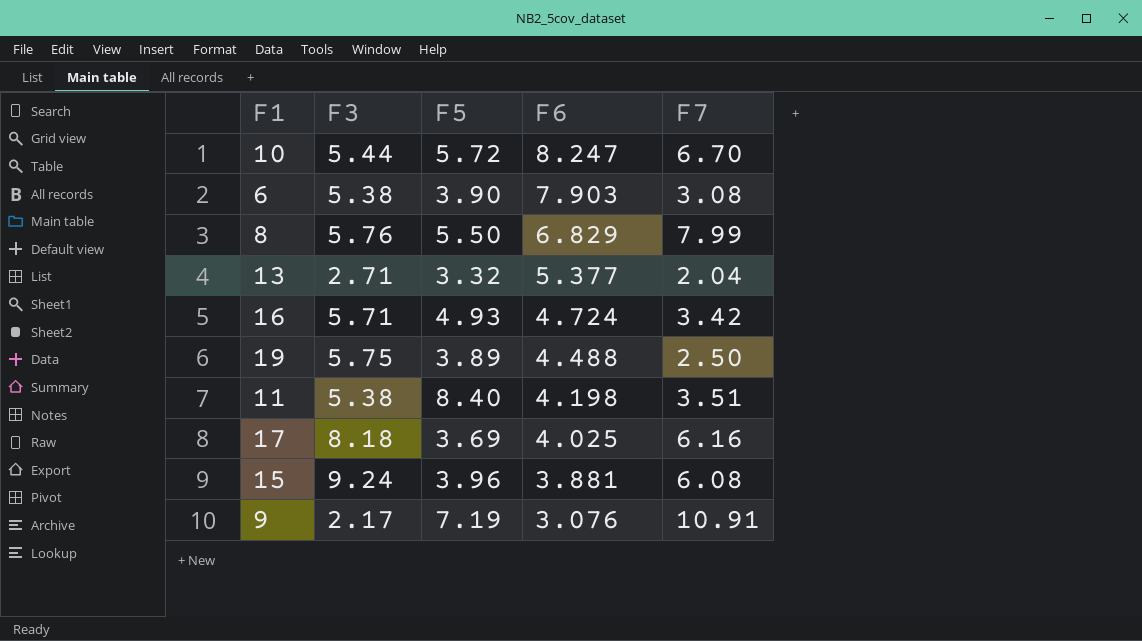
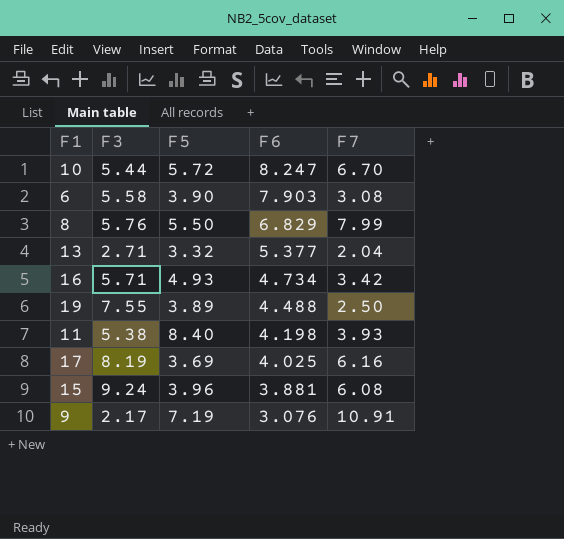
6 | F3: 5.38 -> 5.58
16 | F6: 4.724 -> 4.734
19 | F3: 5.75 -> 7.55
11 | F7: 3.51 -> 3.93
17 | F3: 8.18 -> 8.19

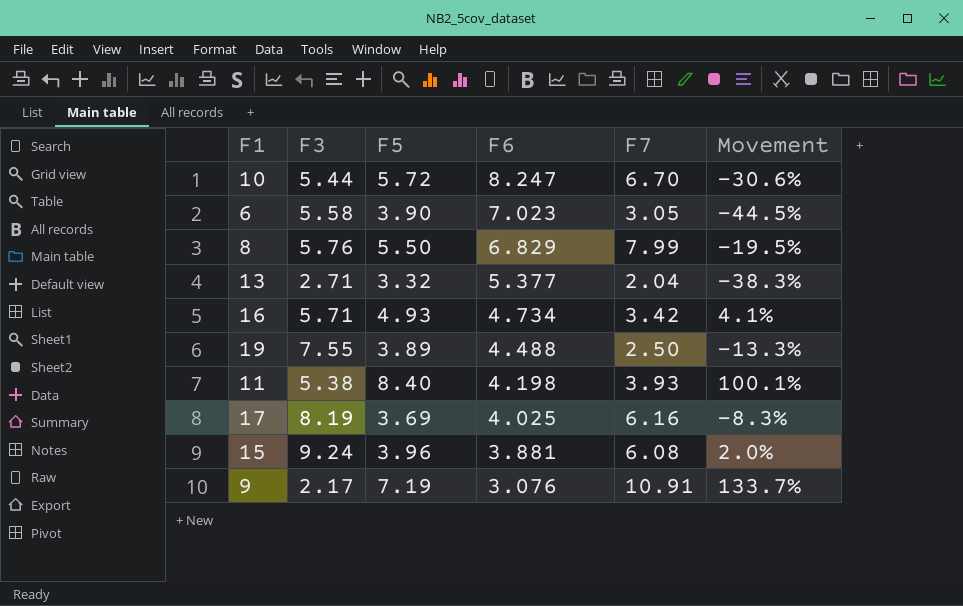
column Movement | formula: none -> ([F5] - [F6]) / [F6]
6 | F6: 7.903 -> 7.023
6 | F7: 3.08 -> 3.05

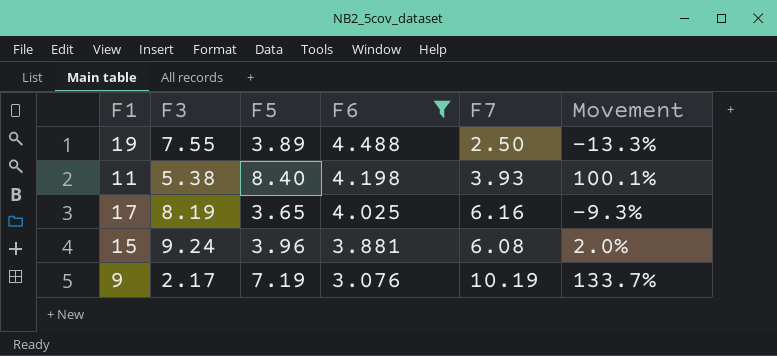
filter: none -> F6 <= 4.488
17 | F5: 3.69 -> 3.65
17 | Movement: -8.3% -> -9.3%
9 | F7: 10.91 -> 10.19

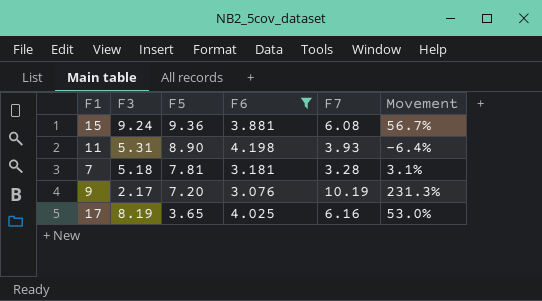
row order: F6 descending -> F5 descending
column Movement | formula: ([F5] - [F6]) / [F6] -> ([F7] - [F6]) / [F6]
row 19: 7.55 | 3.89 | 4.488 | 2.50 | -13.3% -> none
15 | F5: 3.96 -> 9.36
11 | F3: 5.38 -> 5.31
11 | F5: 8.40 -> 8.90
row 7: none -> 5.18 | 7.81 | 3.181 | 3.28 | 3.1%
9 | F5: 7.19 -> 7.20

